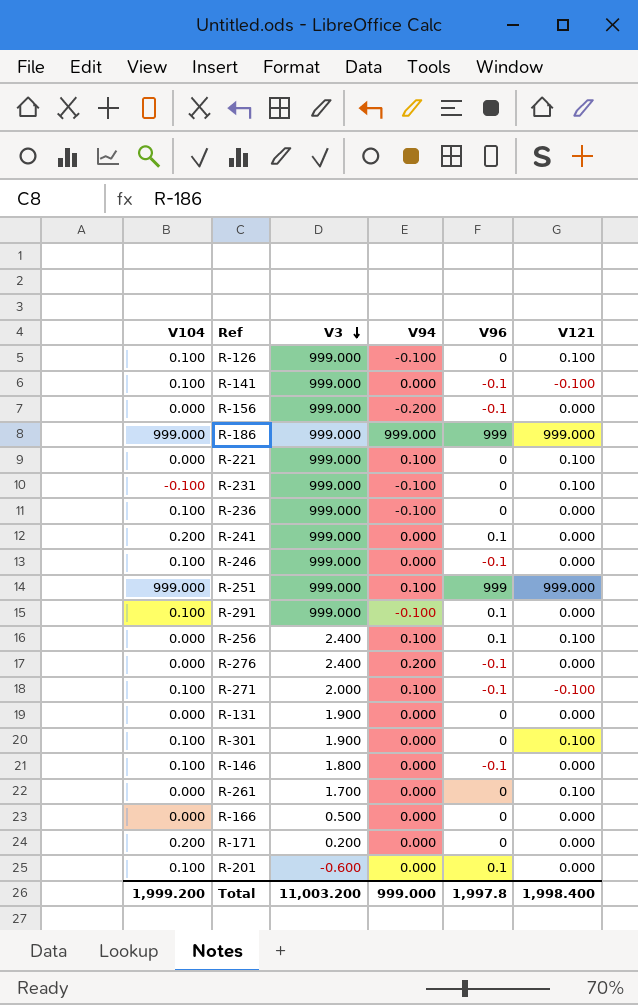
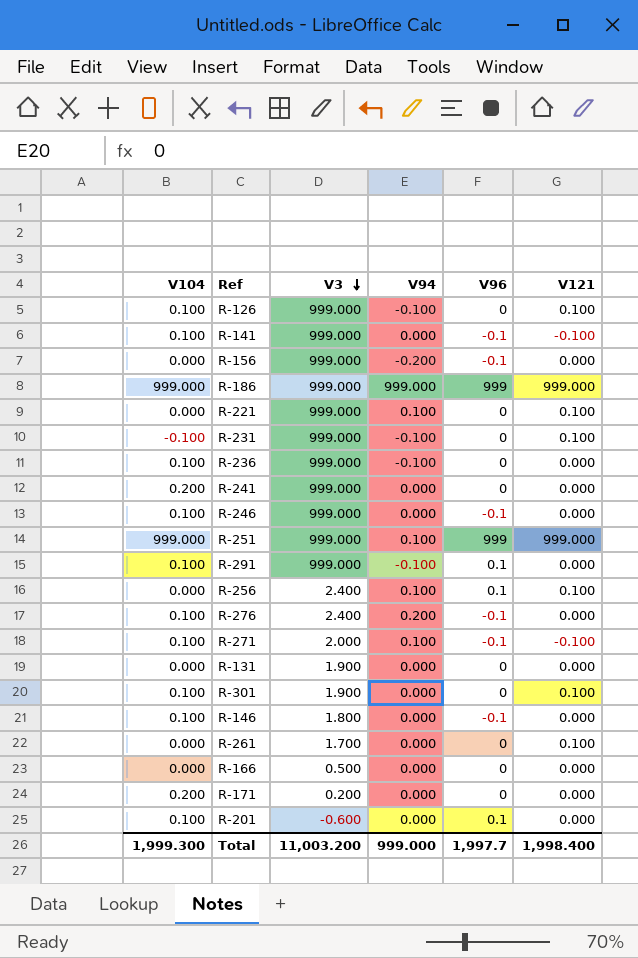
R-241 | V96: 0.1 -> 0
R-276 | V104: 0.000 -> 0.100
Total | V104: 1,999.200 -> 1,999.300
Total | V96: 1,997.8 -> 1,997.7

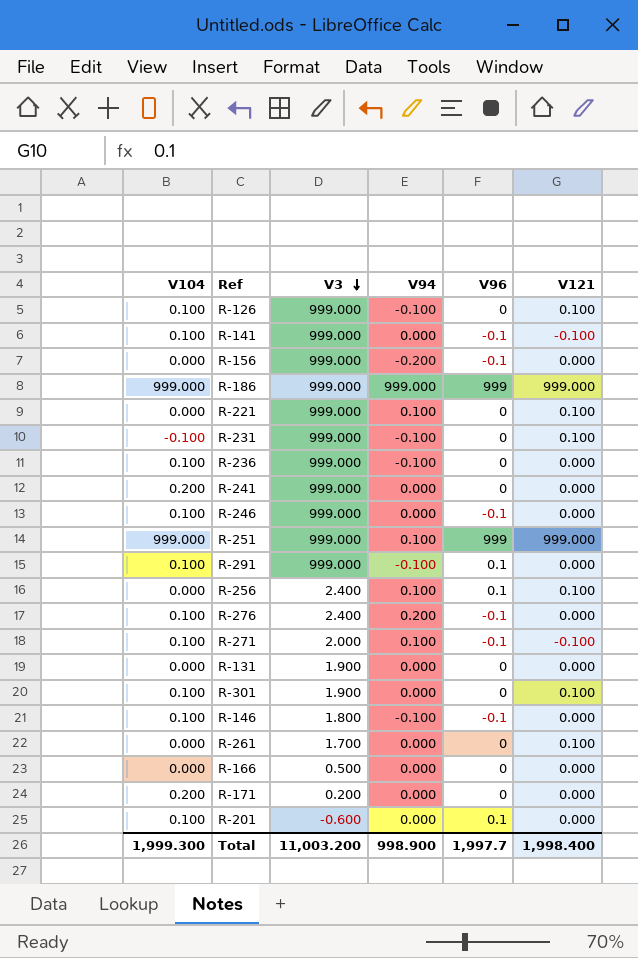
R-146 | V94: 0.000 -> -0.100
Total | V94: 999.000 -> 998.900

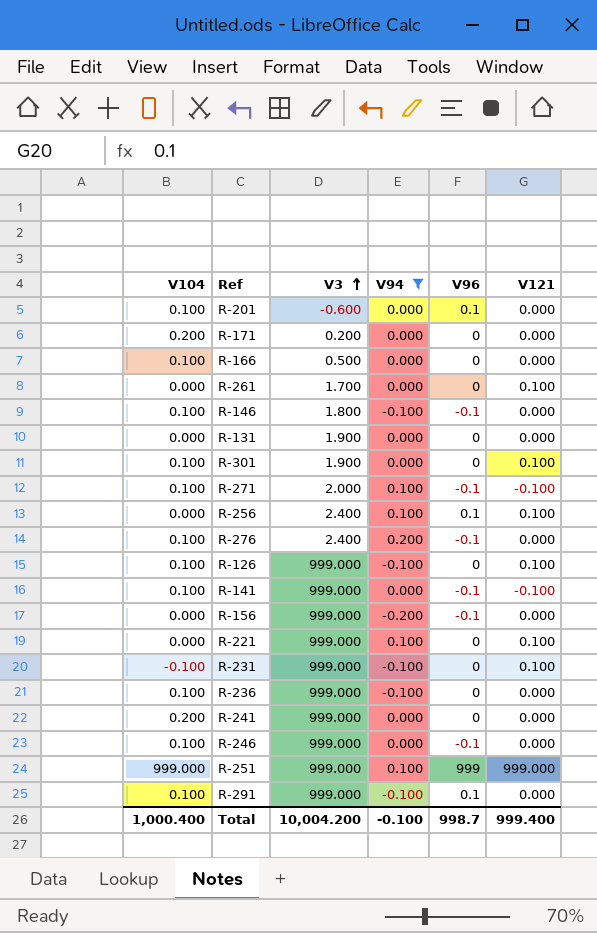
filter: none -> V94 != 999.000
row order: V3 descending -> V3 ascending
R-166 | V104: 0.000 -> 0.100
Total | V104: 1,999.300 -> 1,000.400
Total | V3: 11,003.200 -> 10,004.200
Total | V94: 998.900 -> -0.100
Total | V96: 1,997.7 -> 998.7
Total | V121: 1,998.400 -> 999.400

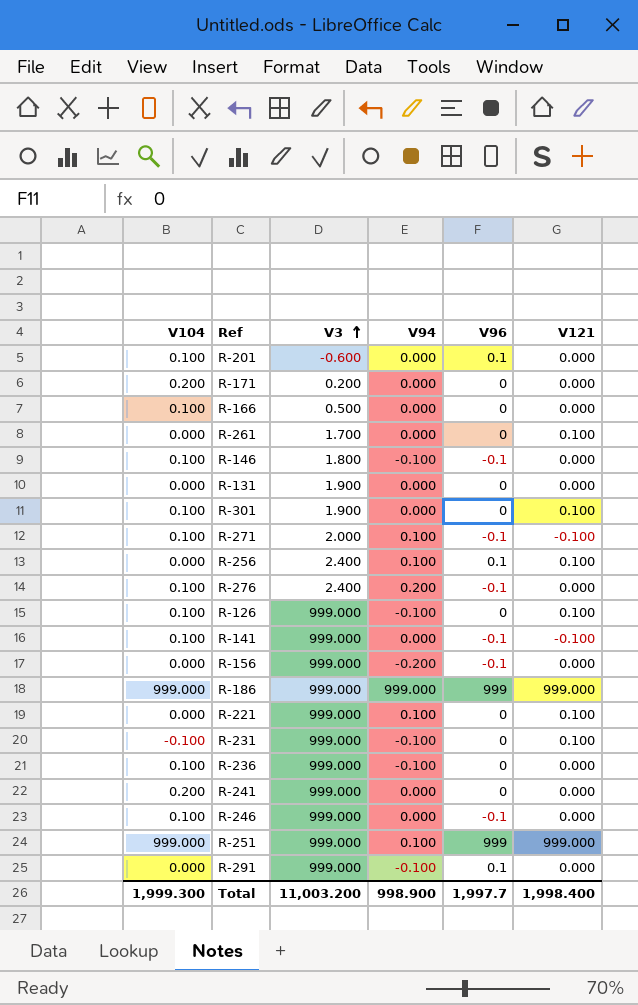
filter: V94 != 999.000 -> none
R-291 | V104: 0.100 -> 0.000
Total | V104: 1,000.400 -> 1,999.300
Total | V3: 10,004.200 -> 11,003.200
Total | V94: -0.100 -> 998.900
Total | V96: 998.7 -> 1,997.7
Total | V121: 999.400 -> 1,998.400

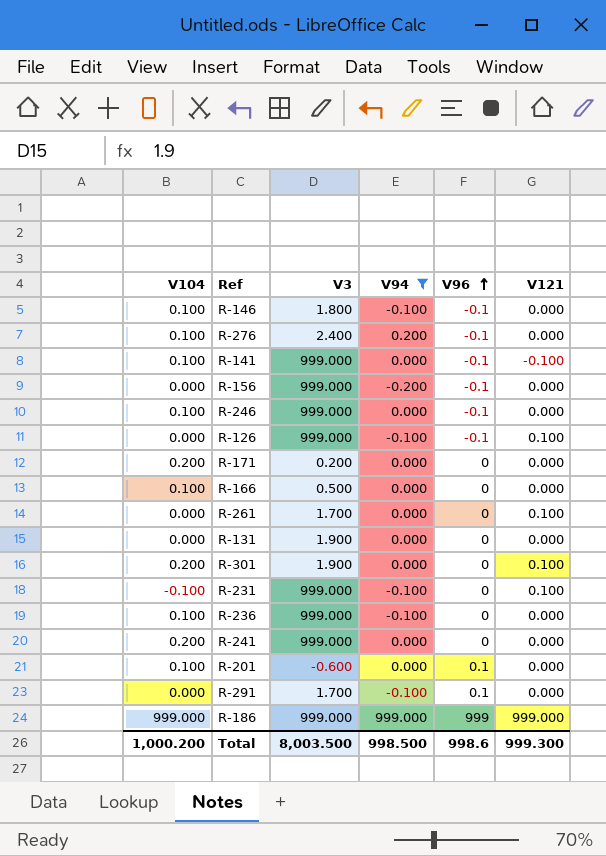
filter: none -> V94 != 0.100
row order: V3 ascending -> V96 ascending
R-126 | V104: 0.100 -> 0.000
R-126 | V96: 0 -> -0.1
R-301 | V104: 0.100 -> 0.200
R-291 | V3: 999.000 -> 1.700
Total | V104: 1,999.300 -> 1,000.200
Total | V3: 11,003.200 -> 8,003.500
Total | V94: 998.900 -> 998.500
Total | V96: 1,997.7 -> 998.6
Total | V121: 1,998.400 -> 999.300

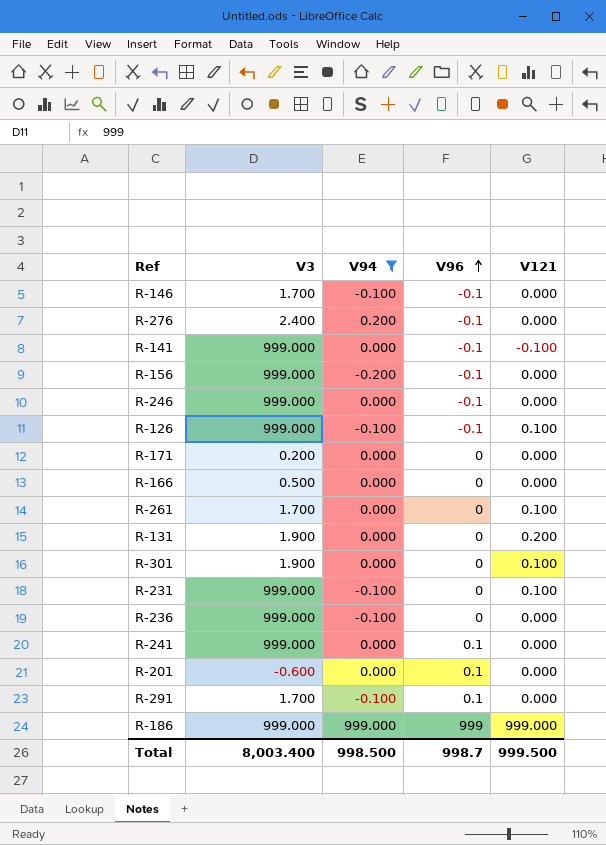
column V104 | position: 1 -> none
R-146 | V3: 1.800 -> 1.700
R-131 | V121: 0.000 -> 0.200
R-241 | V96: 0 -> 0.1
Total | V3: 8,003.500 -> 8,003.400
Total | V96: 998.6 -> 998.7
Total | V121: 999.300 -> 999.500

